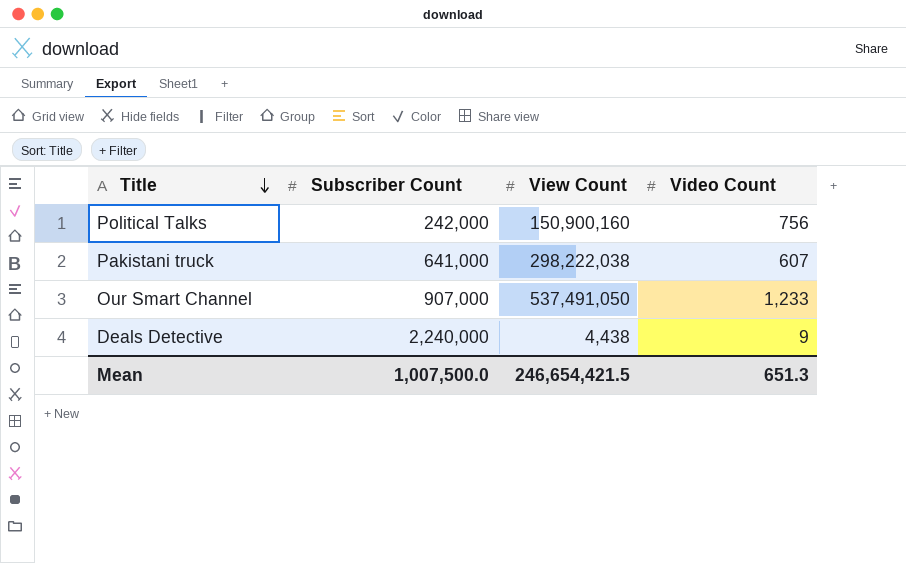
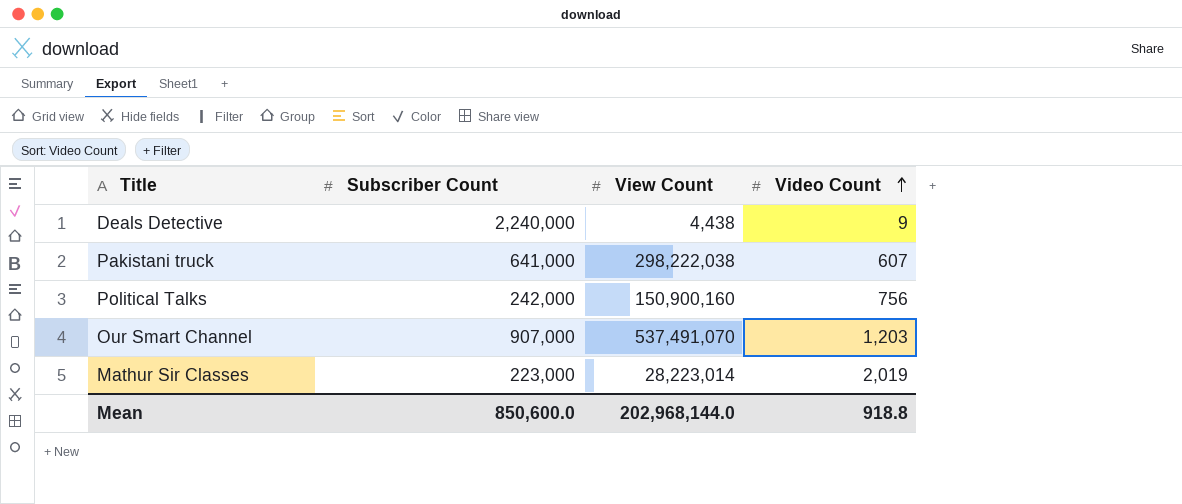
row order: Title descending -> Video Count ascending
Our Smart Channel | View Count: 537,491,050 -> 537,491,070
Our Smart Channel | Video Count: 1,233 -> 1,203
row Mathur Sir Classes: none -> 223,000 | 28,223,014 | 2,019
Mean | Subscriber Count: 1,007,500.0 -> 850,600.0
Mean | View Count: 246,654,421.5 -> 202,968,144.0
Mean | Video Count: 651.3 -> 918.8

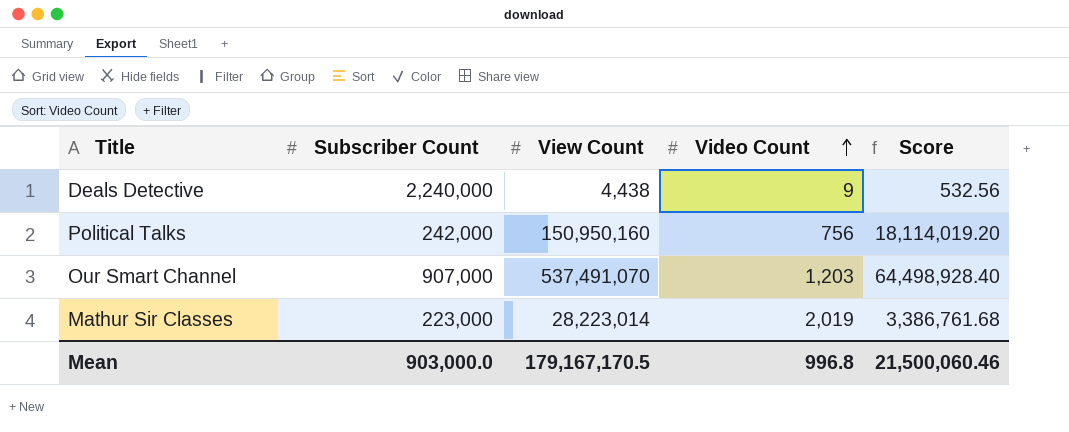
column Score | formula: none -> [View Count] * 0.12
row Pakistani truck: 641,000 | 298,222,038 | 607 -> none
Political Talks | View Count: 150,900,160 -> 150,950,160
Mean | Subscriber Count: 850,600.0 -> 903,000.0
Mean | View Count: 202,968,144.0 -> 179,167,170.5
Mean | Video Count: 918.8 -> 996.8

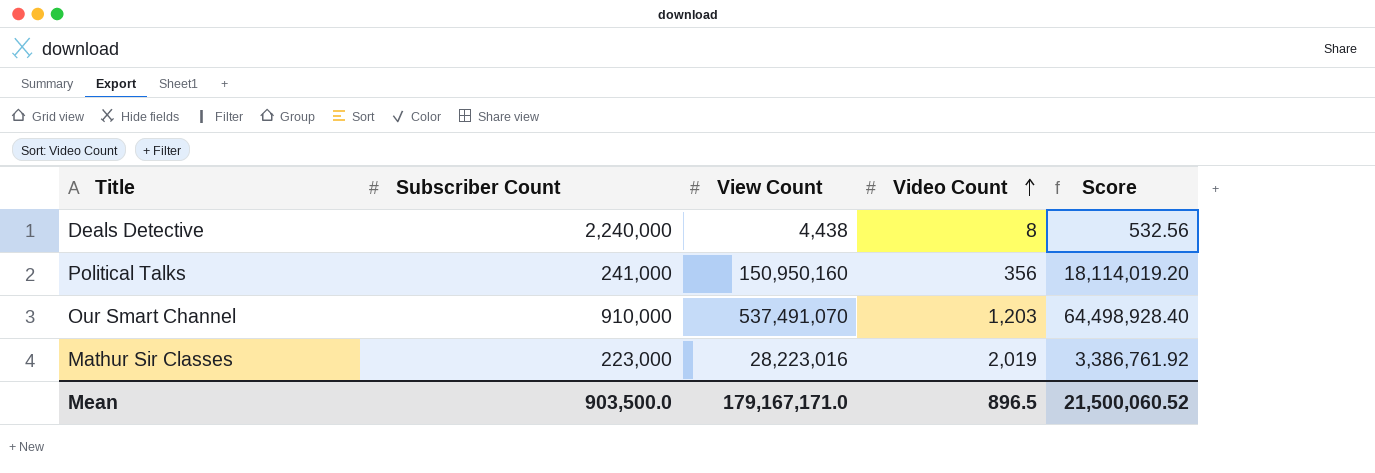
Deals Detective | Video Count: 9 -> 8
Political Talks | Subscriber Count: 242,000 -> 241,000
Political Talks | Video Count: 756 -> 356
Our Smart Channel | Subscriber Count: 907,000 -> 910,000
Mathur Sir Classes | View Count: 28,223,014 -> 28,223,016
Mathur Sir Classes | Score: 3,386,761.68 -> 3,386,761.92
Mean | Subscriber Count: 903,000.0 -> 903,500.0
Mean | View Count: 179,167,170.5 -> 179,167,171.0
Mean | Video Count: 996.8 -> 896.5
Mean | Score: 21,500,060.46 -> 21,500,060.52

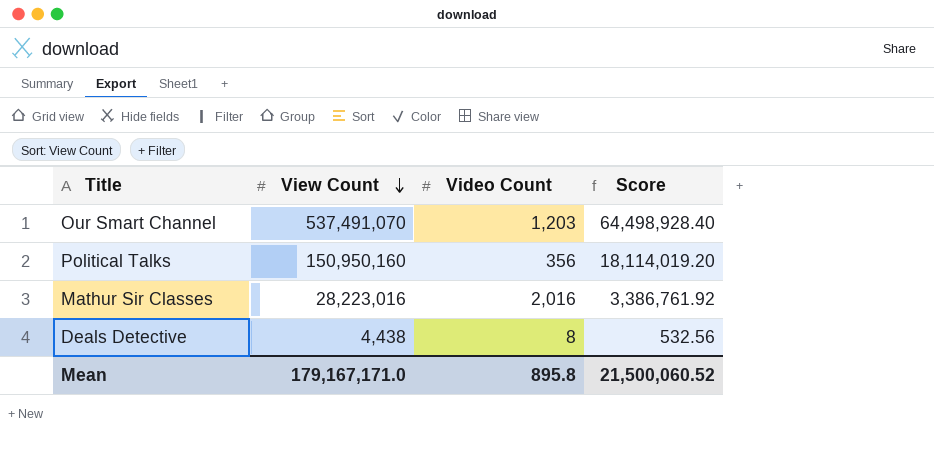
row order: Video Count ascending -> View Count descending
column Subscriber Count | position: 2 -> none
Mathur Sir Classes | Video Count: 2,019 -> 2,016
Mean | Video Count: 896.5 -> 895.8

